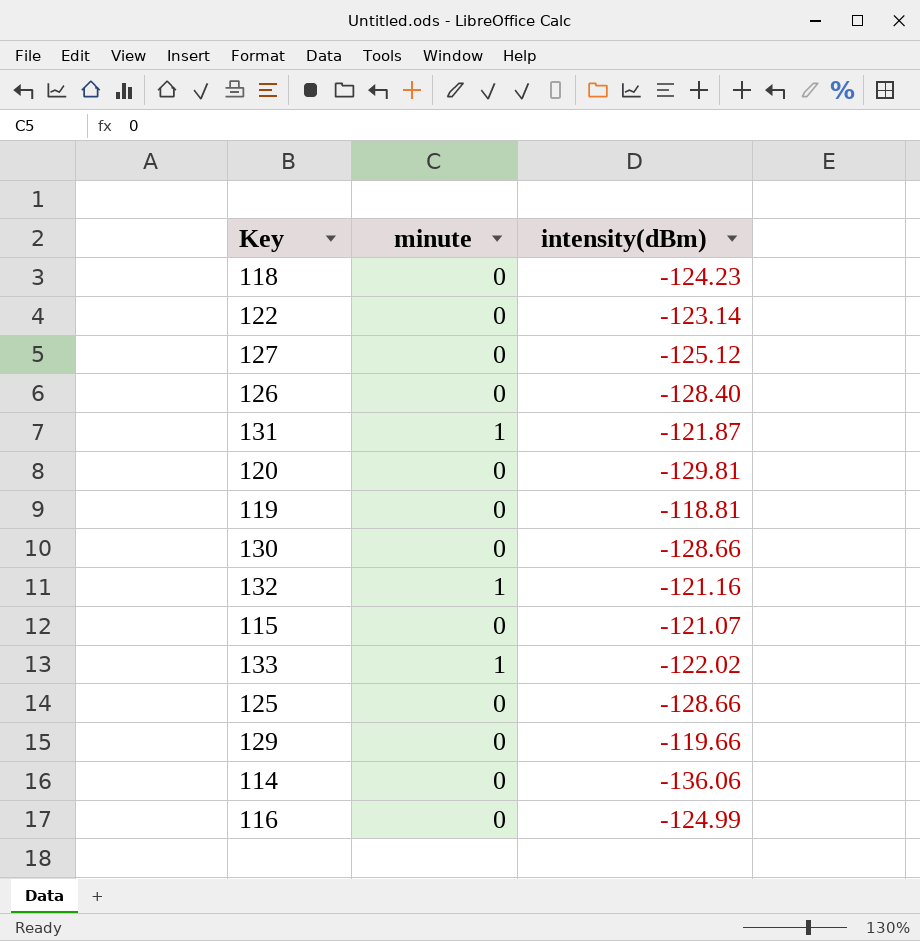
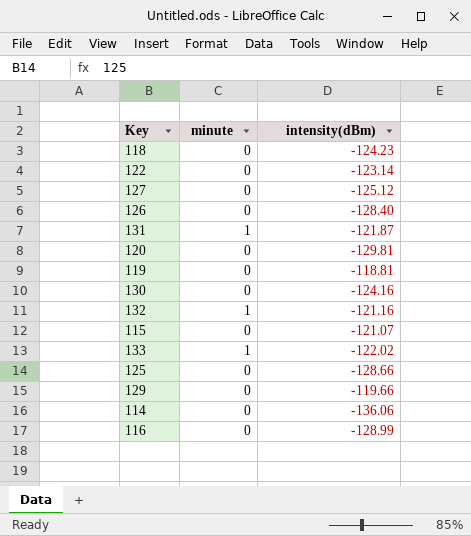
130 | intensity(dBm): -128.66 -> -124.16
116 | intensity(dBm): -124.99 -> -128.99

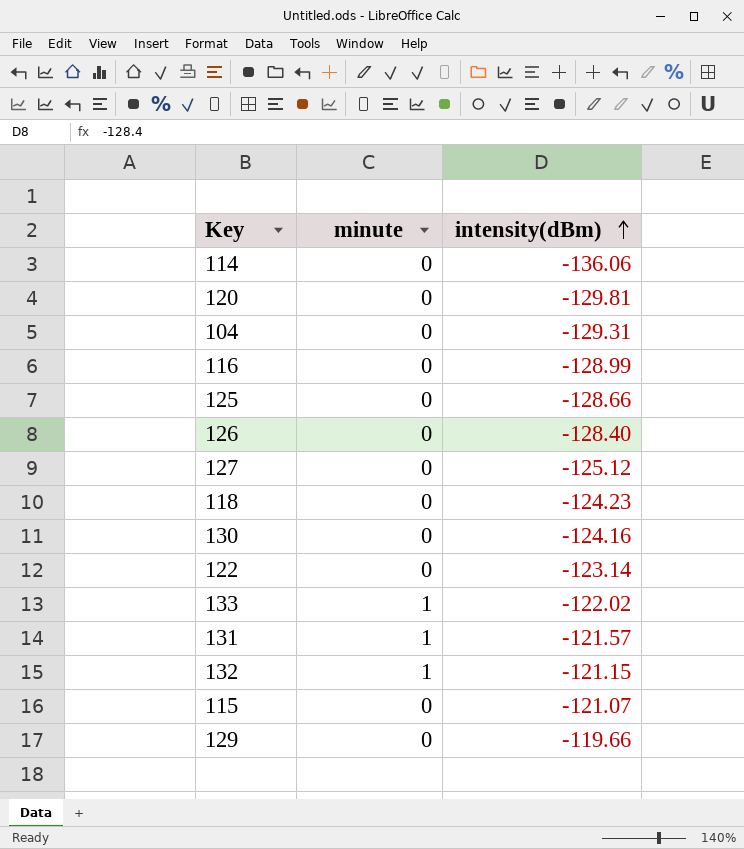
row order: none -> intensity(dBm) ascending
row 119: 0 | -118.81 -> none
row 104: none -> 0 | -129.31
131 | intensity(dBm): -121.87 -> -121.57
132 | intensity(dBm): -121.16 -> -121.15

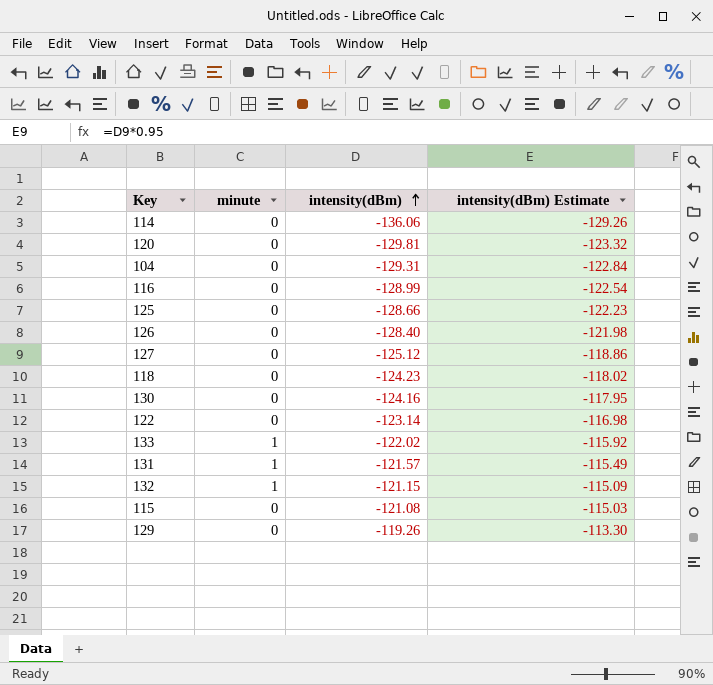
column intensity(dBm) Estimate | formula: none -> [intensity(dBm)] * 0.95
115 | intensity(dBm): -121.07 -> -121.08
129 | intensity(dBm): -119.66 -> -119.26

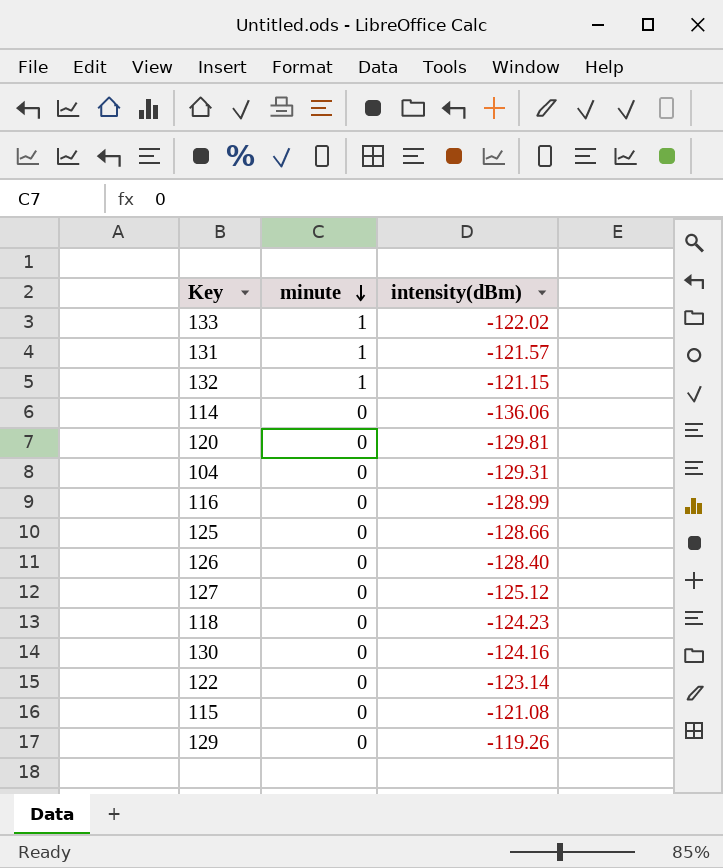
row order: intensity(dBm) ascending -> minute descending
column intensity(dBm) Estimate | formula: [intensity(dBm)] * 0.95 -> none

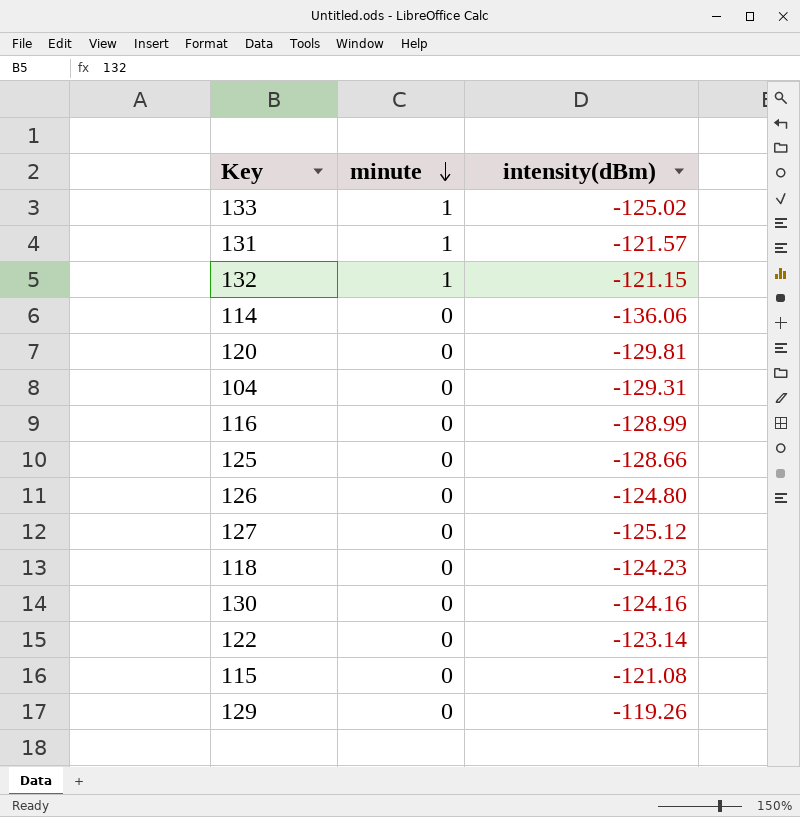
133 | intensity(dBm): -122.02 -> -125.02
126 | intensity(dBm): -128.40 -> -124.80

